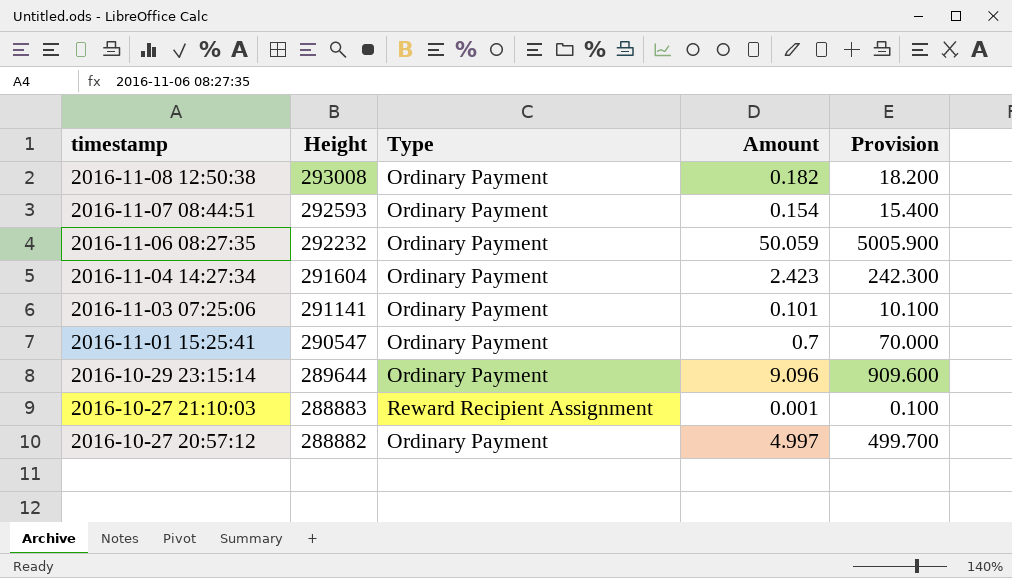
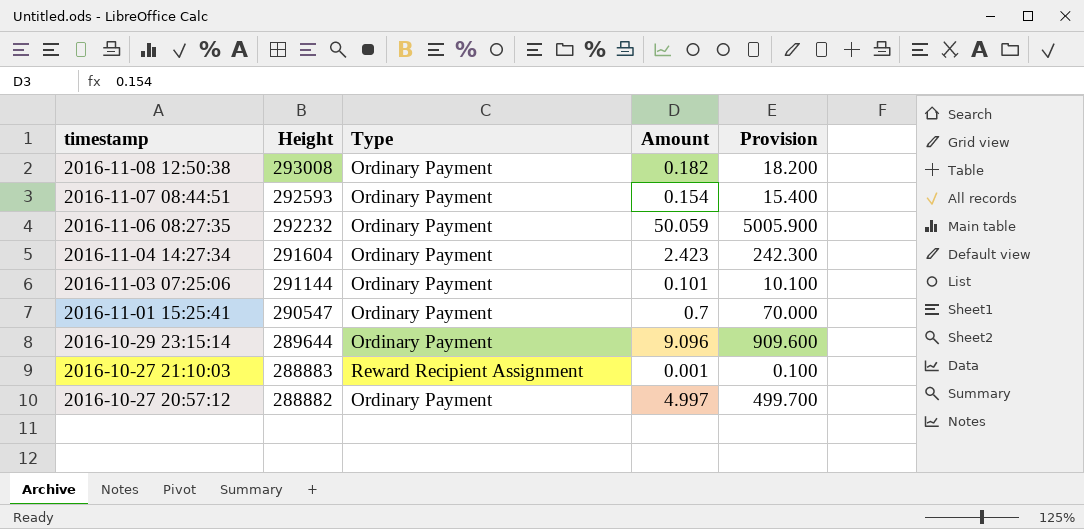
2016-11-03 07:25:06 | Height: 291141 -> 291144

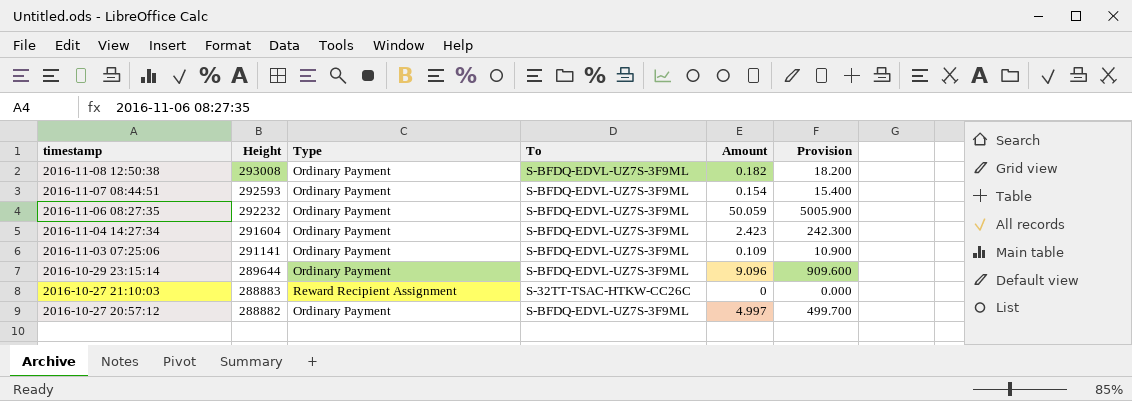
column To | position: none -> 4
row 2016-11-01 15:25:41: 290547 | Ordinary Payment | 0.7 | 70.000 -> none
2016-11-03 07:25:06 | Height: 291144 -> 291141
2016-11-03 07:25:06 | Amount: 0.101 -> 0.109
2016-11-03 07:25:06 | Provision: 10.100 -> 10.900
2016-10-27 21:10:03 | Amount: 0.001 -> 0
2016-10-27 21:10:03 | Provision: 0.100 -> 0.000

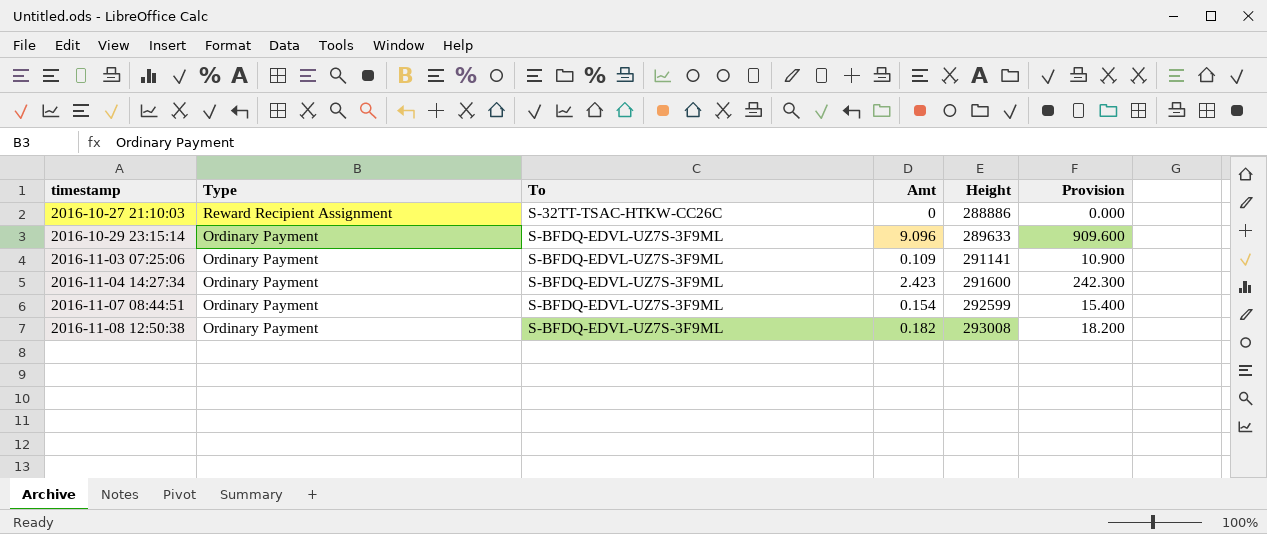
row order: timestamp descending -> timestamp ascending
column name: Amount -> Amt
column Height | position: 2 -> 5
row 2016-11-06 08:27:35: 292232 | Ordinary Payment | S-BFDQ-EDVL-UZ7S-3F9ML | 50.059 | 5005.900 -> none
row 2016-10-27 20:57:12: 288882 | Ordinary Payment | S-BFDQ-EDVL-UZ7S-3F9ML | 4.997 | 499.700 -> none
2016-10-27 21:10:03 | Height: 288883 -> 288886
2016-10-29 23:15:14 | Height: 289644 -> 289633
2016-11-04 14:27:34 | Height: 291604 -> 291600
2016-11-07 08:44:51 | Height: 292593 -> 292599

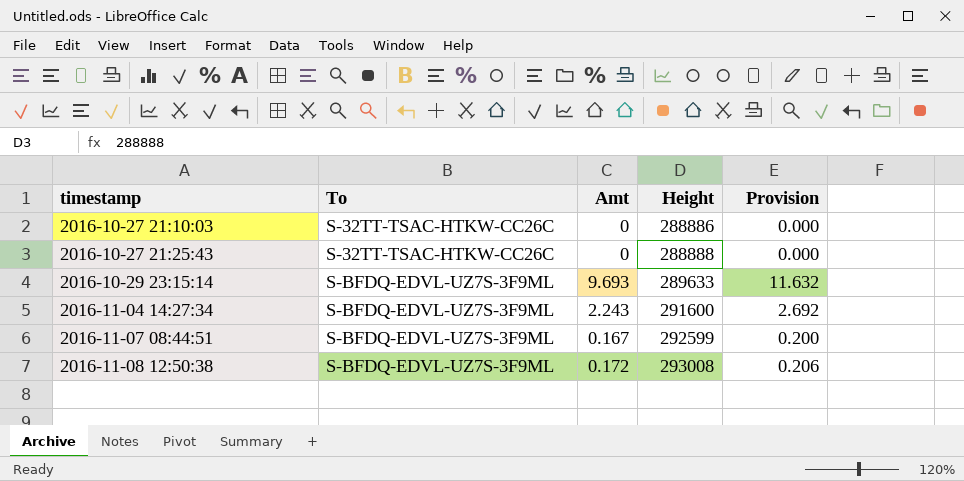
column Type | position: 2 -> none
column Provision | formula: [Amt] * 100 -> [Amt] * 1.2
row 2016-11-03 07:25:06: Ordinary Payment | S-BFDQ-EDVL-UZ7S-3F9ML | 0.109 | 291141 | 10.900 -> none
row 2016-10-27 21:25:43: none -> S-32TT-TSAC-HTKW-CC26C | 0 | 288888 | 0.000
2016-10-29 23:15:14 | Amt: 9.096 -> 9.693
2016-11-04 14:27:34 | Amt: 2.423 -> 2.243
2016-11-07 08:44:51 | Amt: 0.154 -> 0.167
2016-11-08 12:50:38 | Amt: 0.182 -> 0.172

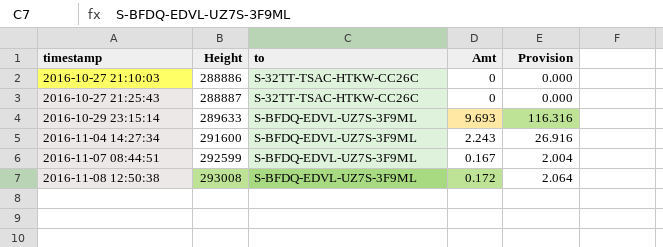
column Height | position: 4 -> 2
column name: To -> to
column Provision | formula: [Amt] * 1.2 -> [Amt] * 12
2016-10-27 21:25:43 | Height: 288888 -> 288887

